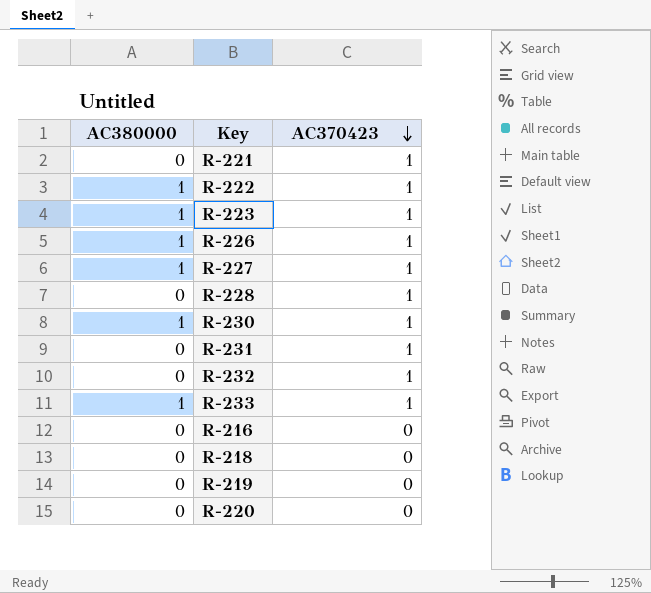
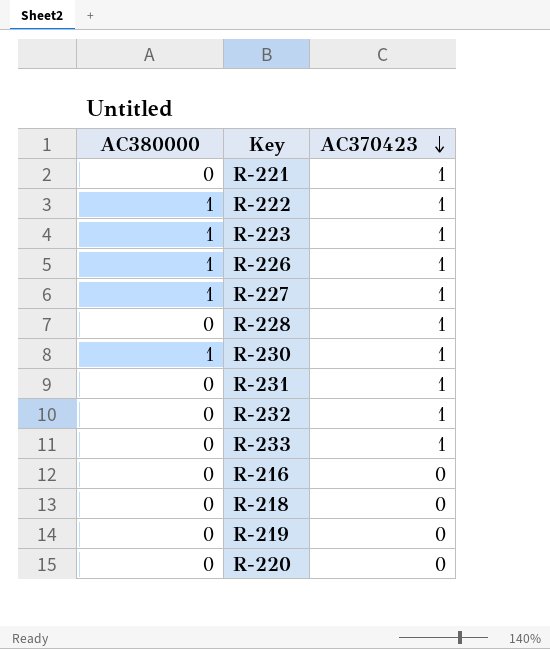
R-233 | AC380000: 1 -> 0

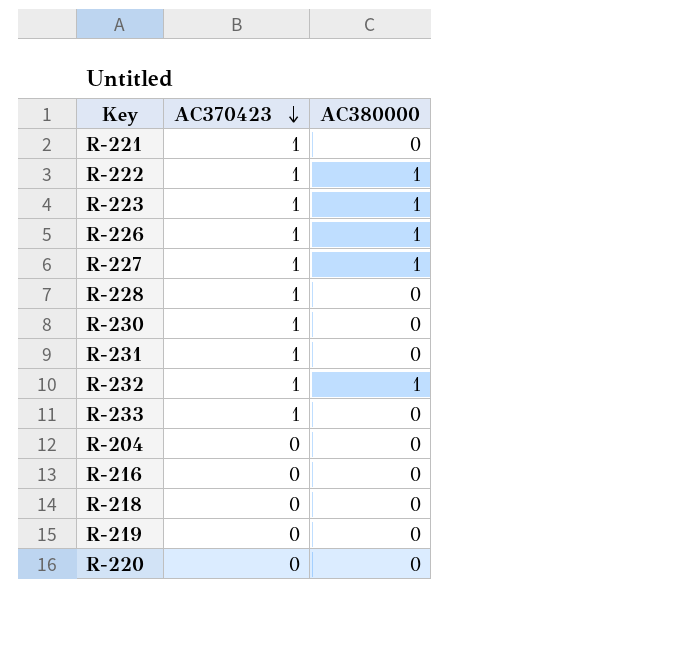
column AC380000 | position: 1 -> 3
R-230 | AC380000: 1 -> 0
R-232 | AC380000: 0 -> 1
row R-204: none -> 0 | 0

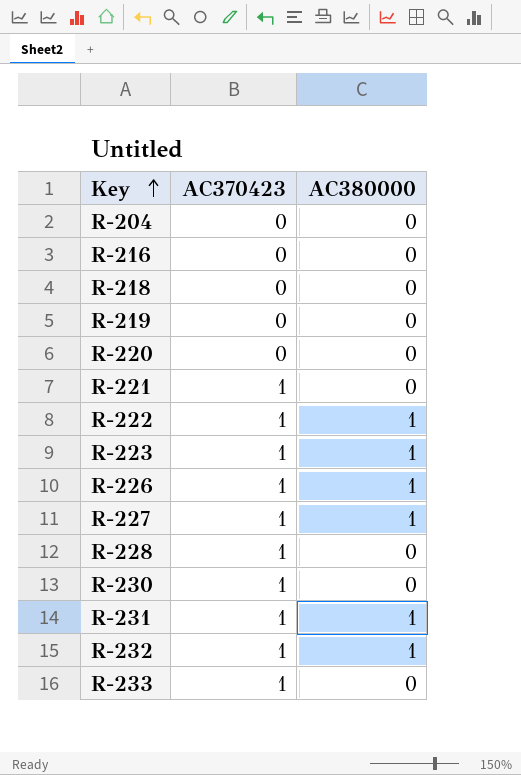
row order: AC370423 descending -> Key ascending
R-231 | AC380000: 0 -> 1

